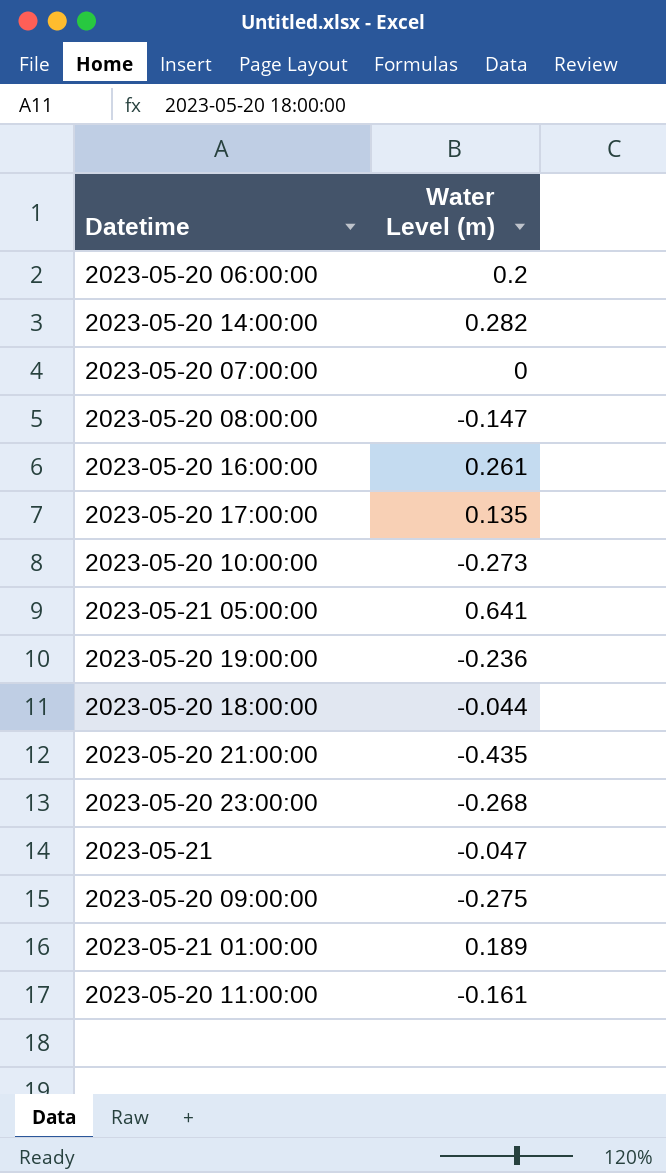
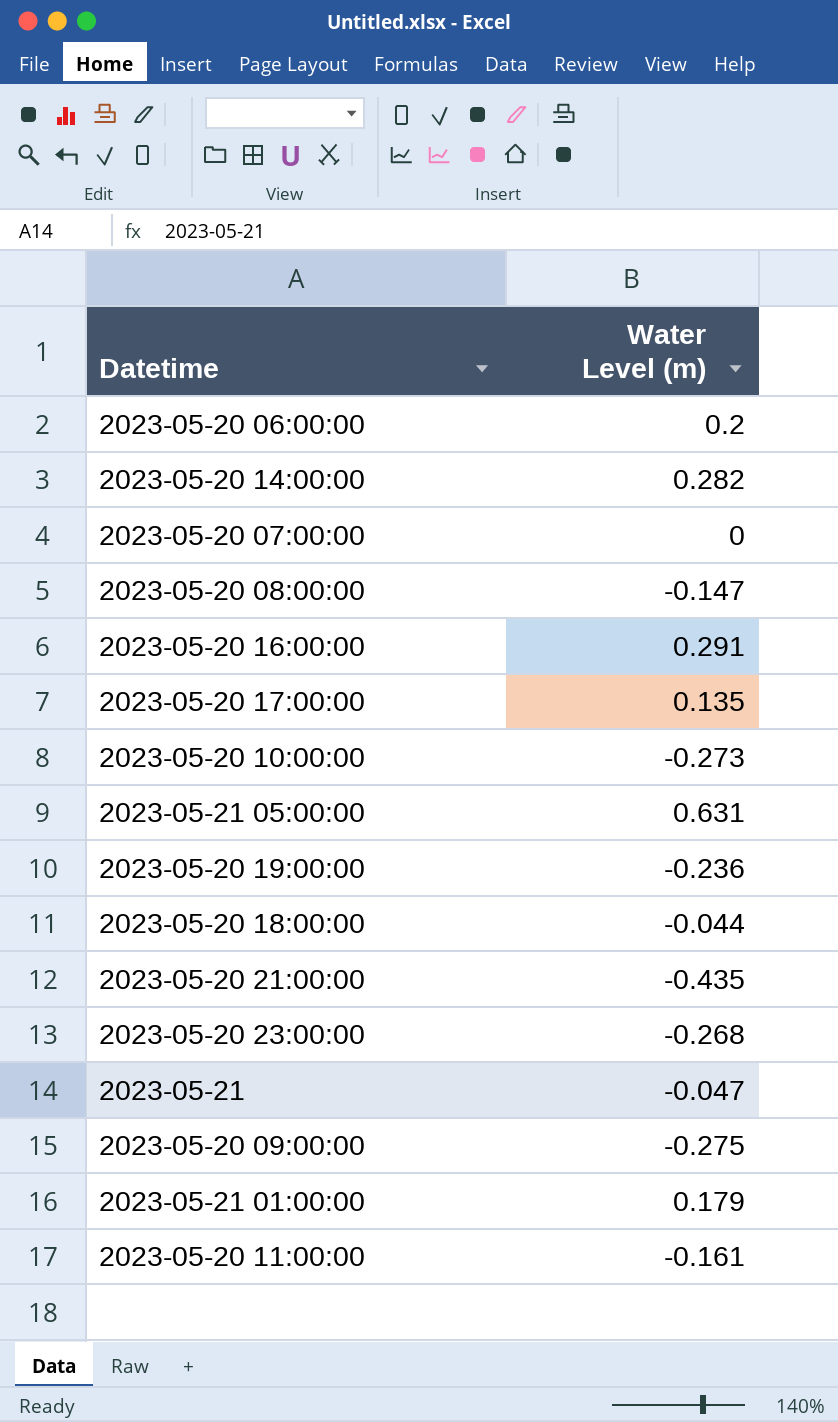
2023-05-20 16:00:00 | Water Level (m): 0.261 -> 0.291
2023-05-21 05:00:00 | Water Level (m): 0.641 -> 0.631
2023-05-21 01:00:00 | Water Level (m): 0.189 -> 0.179

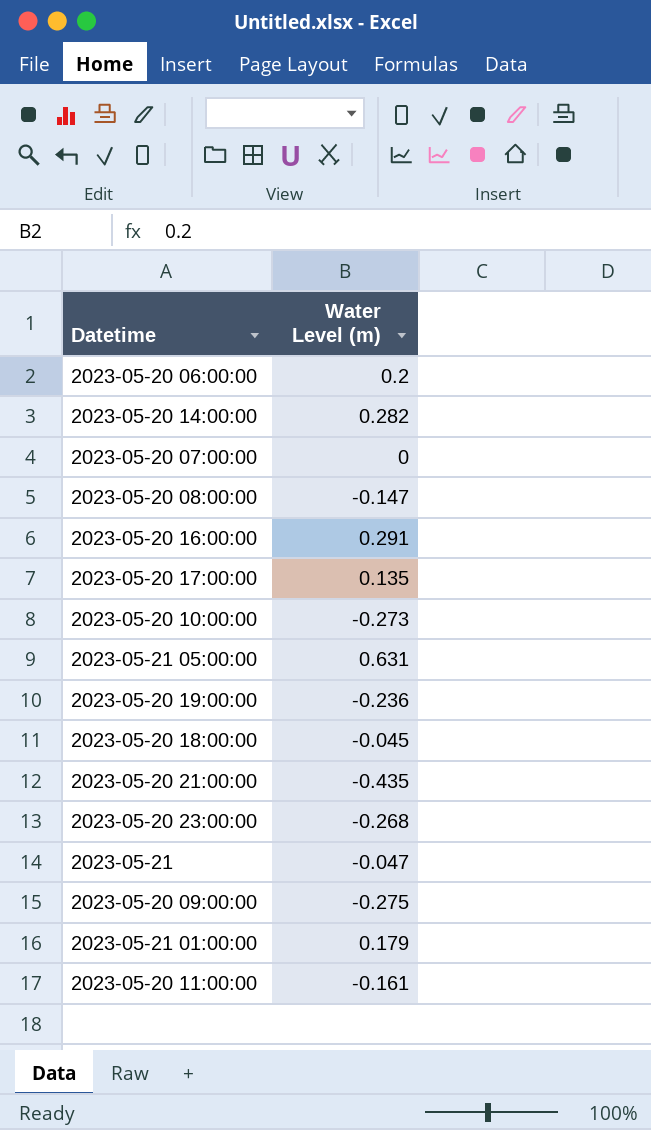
2023-05-20 18:00:00 | Water Level (m): -0.044 -> -0.045

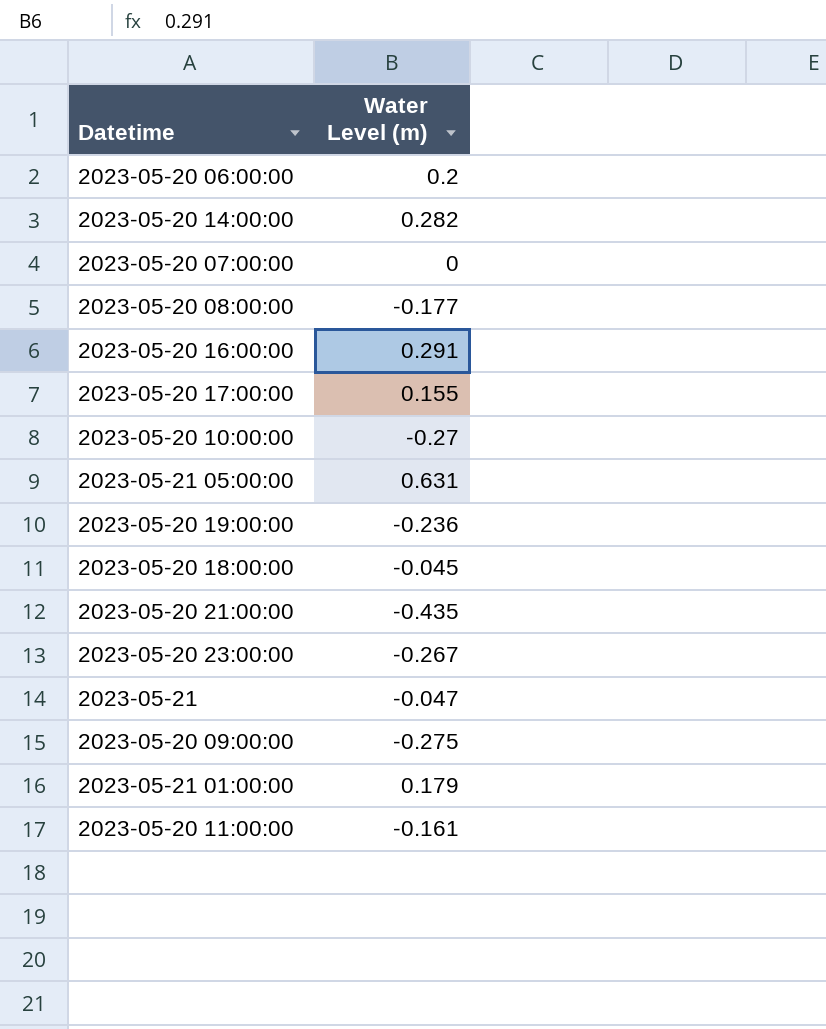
2023-05-20 08:00:00 | Water Level (m): -0.147 -> -0.177
2023-05-20 17:00:00 | Water Level (m): 0.135 -> 0.155
2023-05-20 10:00:00 | Water Level (m): -0.273 -> -0.27
2023-05-20 23:00:00 | Water Level (m): -0.268 -> -0.267

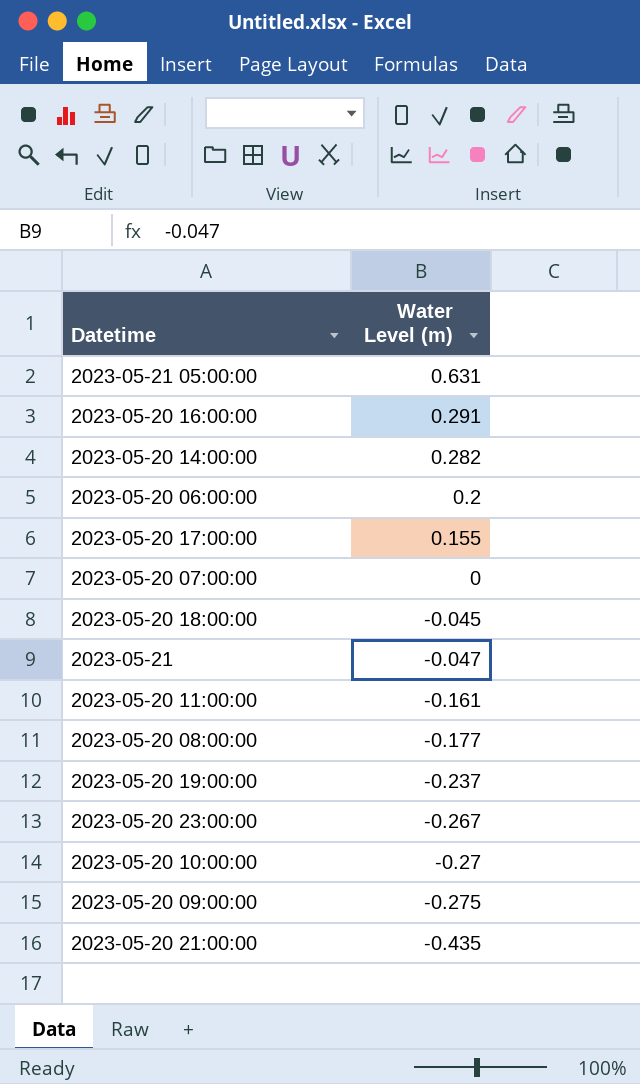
row order: none -> Water Level (m) descending
row 2023-05-21 01:00:00: 0.179 -> none
2023-05-20 19:00:00 | Water Level (m): -0.236 -> -0.237

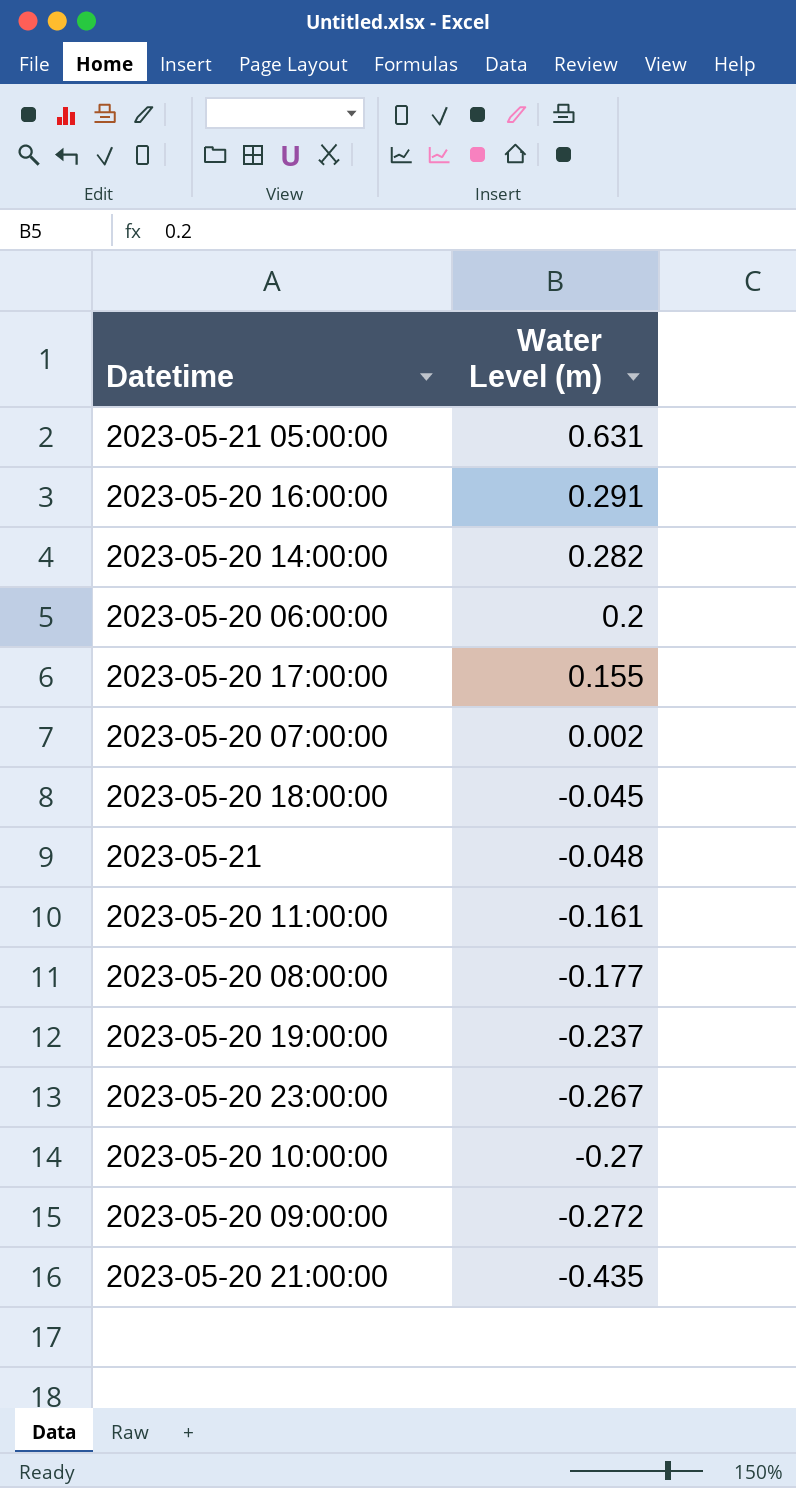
2023-05-20 07:00:00 | Water Level (m): 0 -> 0.002
2023-05-21 | Water Level (m): -0.047 -> -0.048
2023-05-20 09:00:00 | Water Level (m): -0.275 -> -0.272

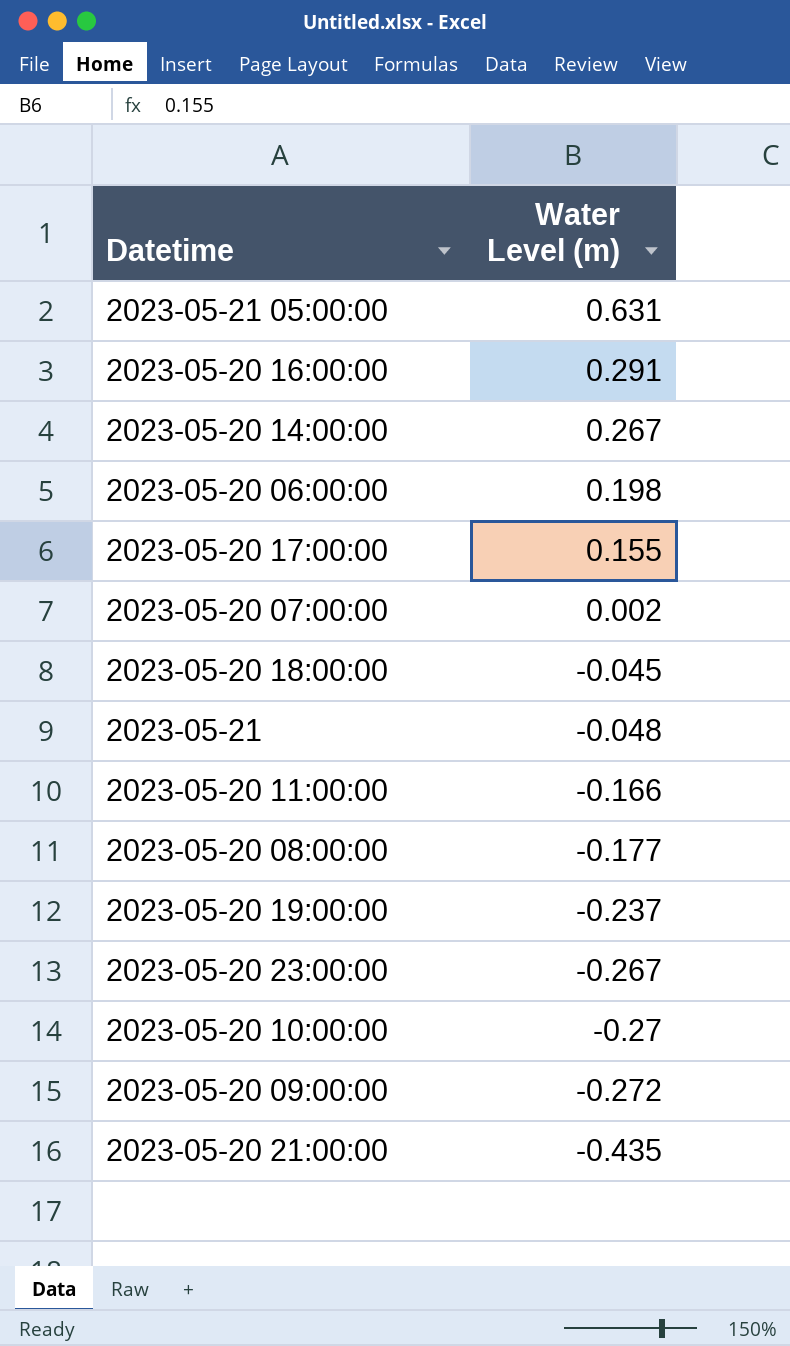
2023-05-20 14:00:00 | Water Level (m): 0.282 -> 0.267
2023-05-20 06:00:00 | Water Level (m): 0.2 -> 0.198
2023-05-20 11:00:00 | Water Level (m): -0.161 -> -0.166

